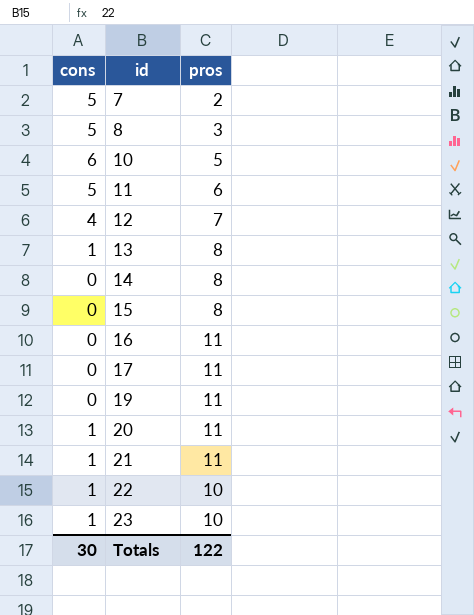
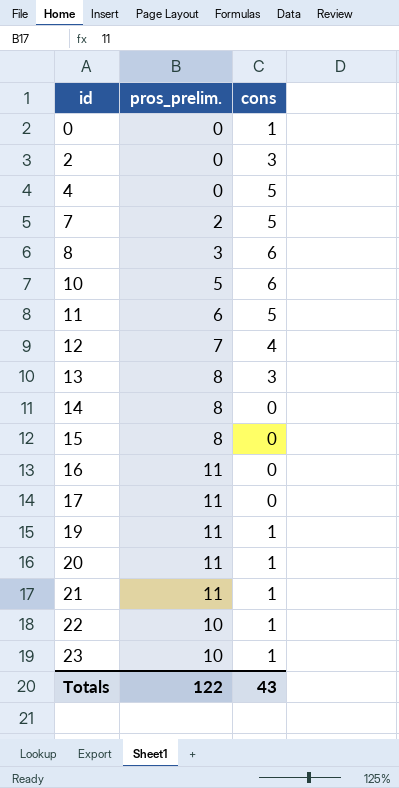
column name: pros -> pros_prelim.
column cons | position: 1 -> 3
row 0: none -> 0 | 1
row 2: none -> 0 | 3
row 4: none -> 0 | 5
8 | cons: 5 -> 6
13 | cons: 1 -> 3
19 | cons: 0 -> 1
Totals | cons: 30 -> 43

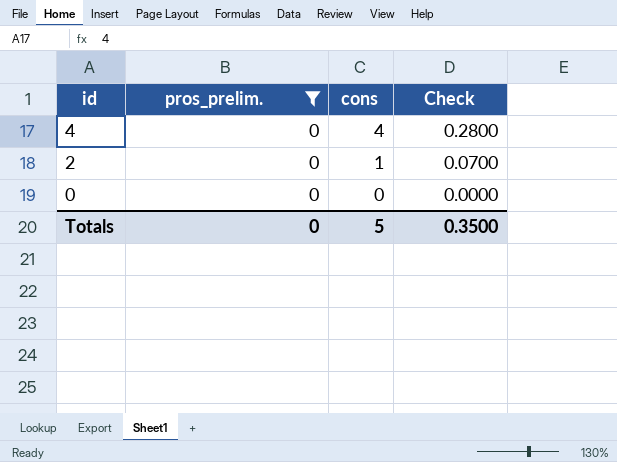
filter: none -> pros_prelim. = 0
row order: id ascending -> id descending
column Check | formula: none -> [cons] * 0.07
4 | cons: 5 -> 4
2 | cons: 3 -> 1
0 | cons: 1 -> 0
Totals | pros_prelim.: 122 -> 0
Totals | cons: 43 -> 5

